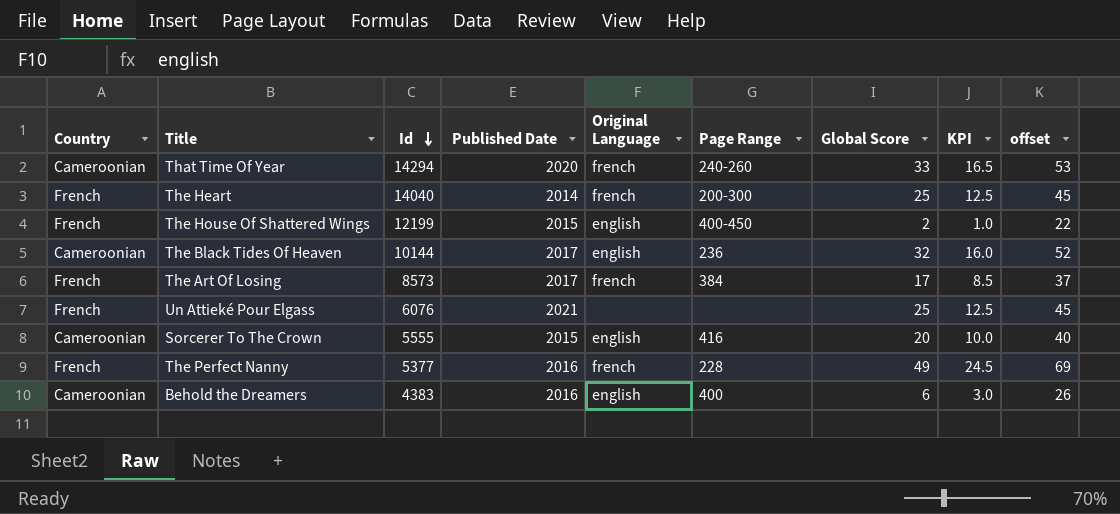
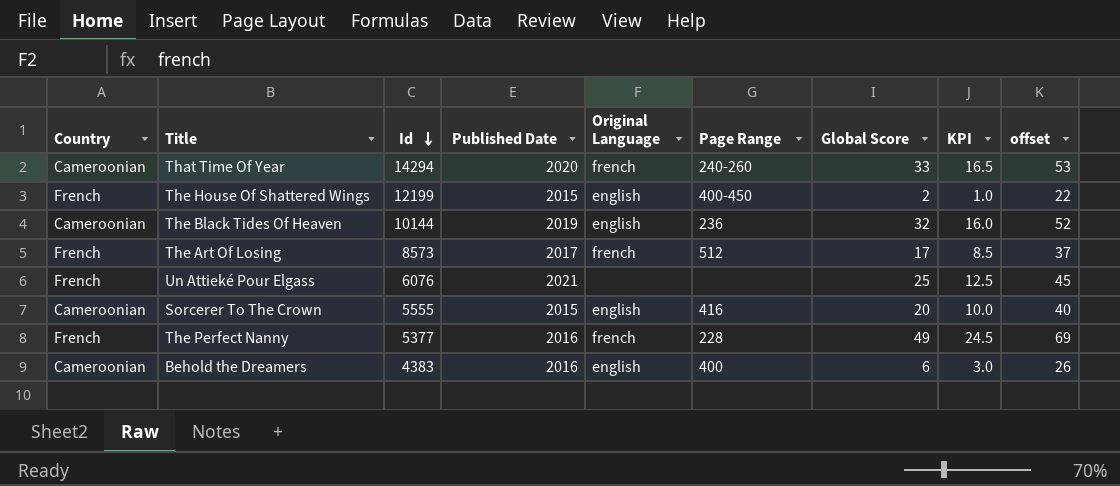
row The Heart: French | 14040 | 2014 | french | 200-300 | 25 | 12.5 | 45 -> none
The Black Tides Of Heaven | Published Date: 2017 -> 2019
The Art Of Losing | Page Range: 384 -> 512

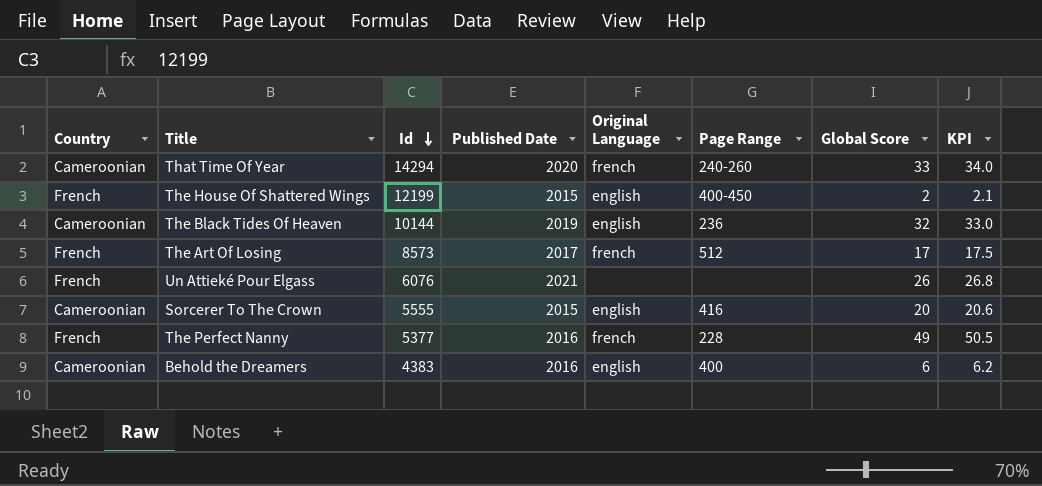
column offset | formula: [Global Score] + 20 -> none
column KPI | formula: [Global Score] * 0.5 -> [Global Score] * 1.03
Un Attieké Pour Elgass | Global Score: 25 -> 26

